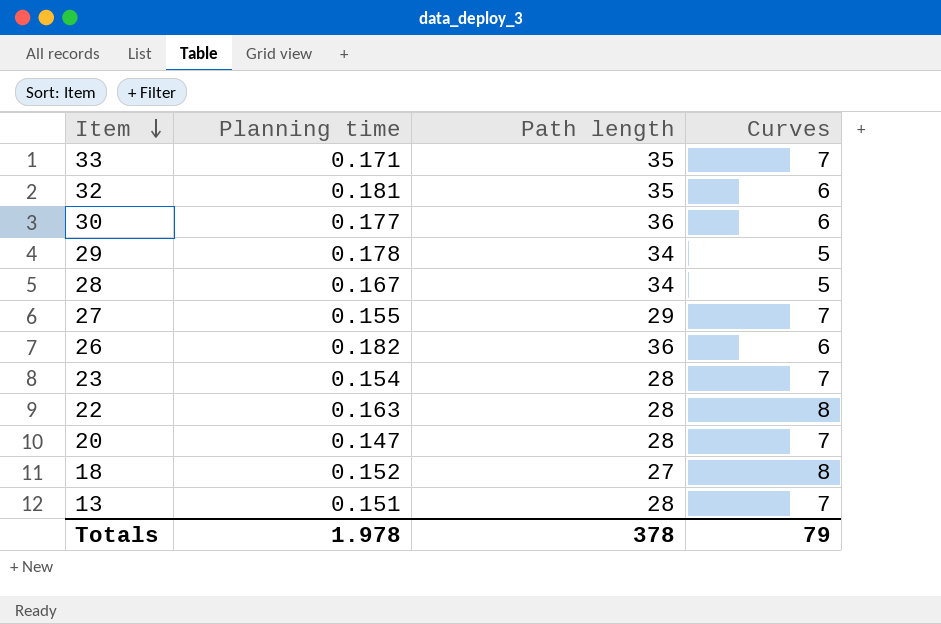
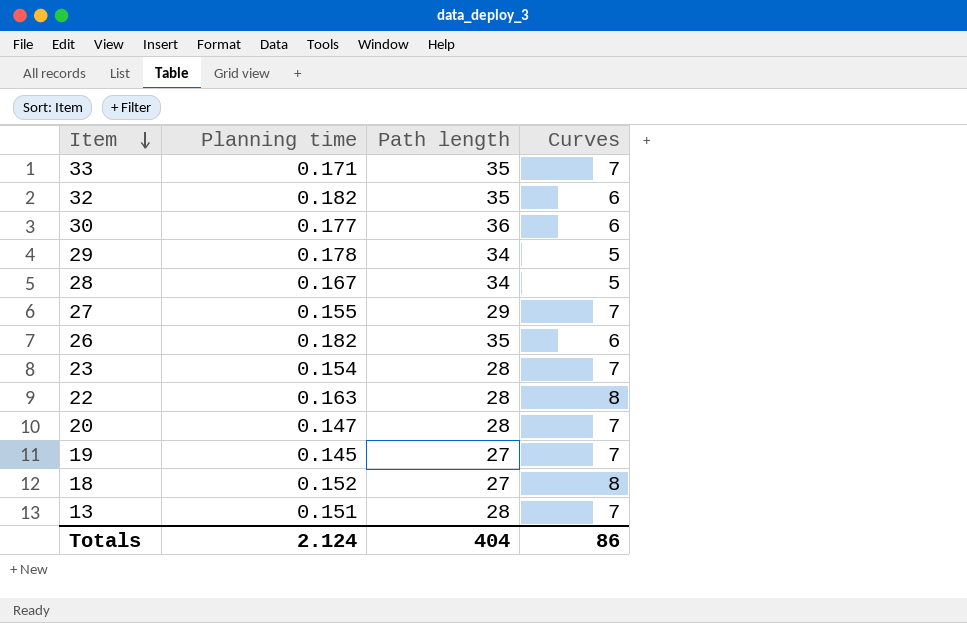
32 | Planning time: 0.181 -> 0.182
26 | Path length: 36 -> 35
row 19: none -> 0.145 | 27 | 7
Totals | Planning time: 1.978 -> 2.124
Totals | Path length: 378 -> 404
Totals | Curves: 79 -> 86

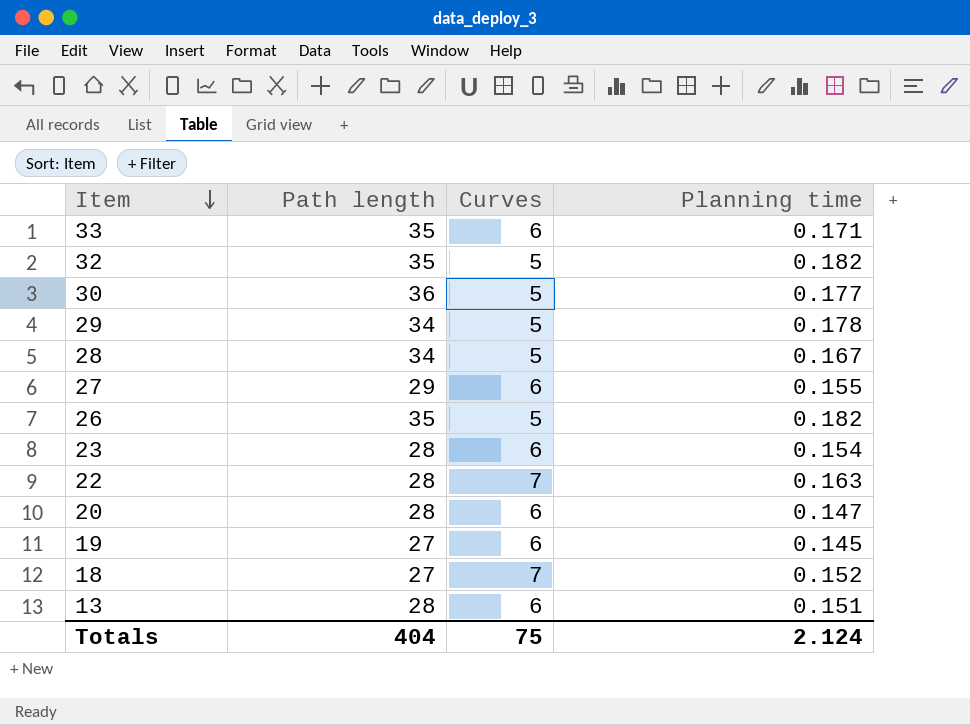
column Planning time | position: 2 -> 4
33 | Curves: 7 -> 6
32 | Curves: 6 -> 5
30 | Curves: 6 -> 5
27 | Curves: 7 -> 6
26 | Curves: 6 -> 5
23 | Curves: 7 -> 6
22 | Curves: 8 -> 7
20 | Curves: 7 -> 6
19 | Curves: 7 -> 6
18 | Curves: 8 -> 7
13 | Curves: 7 -> 6
Totals | Curves: 86 -> 75

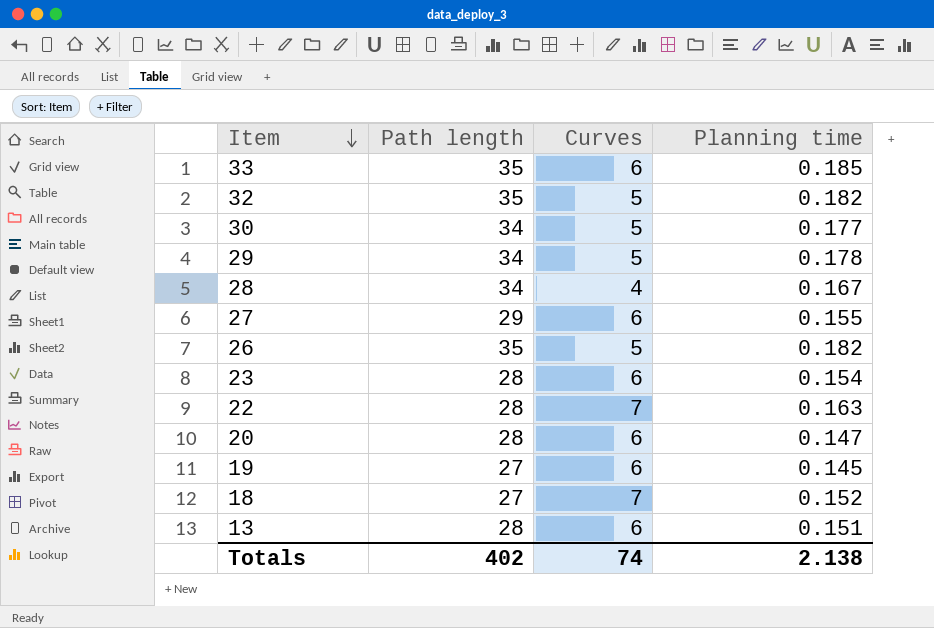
33 | Planning time: 0.171 -> 0.185
30 | Path length: 36 -> 34
28 | Curves: 5 -> 4
Totals | Path length: 404 -> 402
Totals | Curves: 75 -> 74
Totals | Planning time: 2.124 -> 2.138

